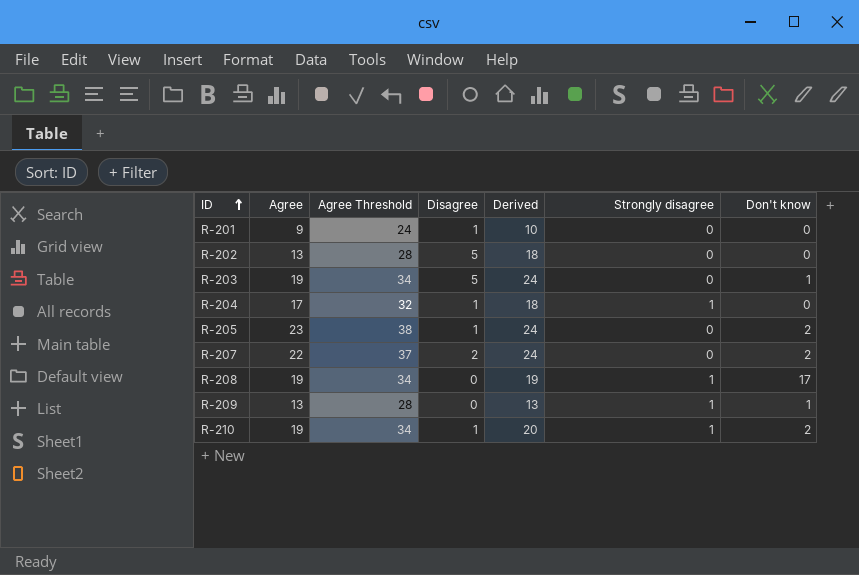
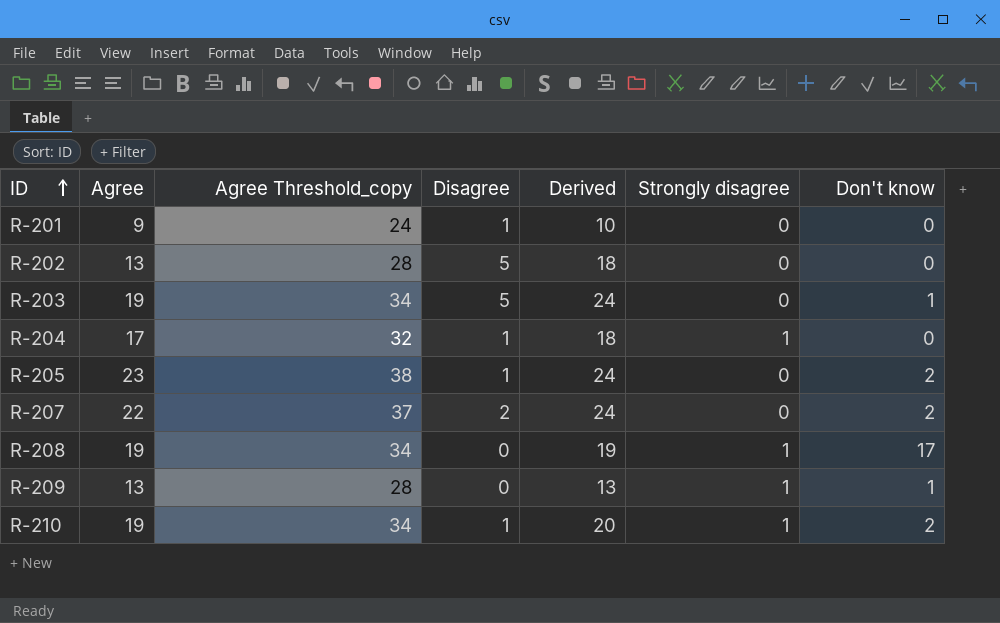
column name: Agree Threshold -> Agree Threshold_copy

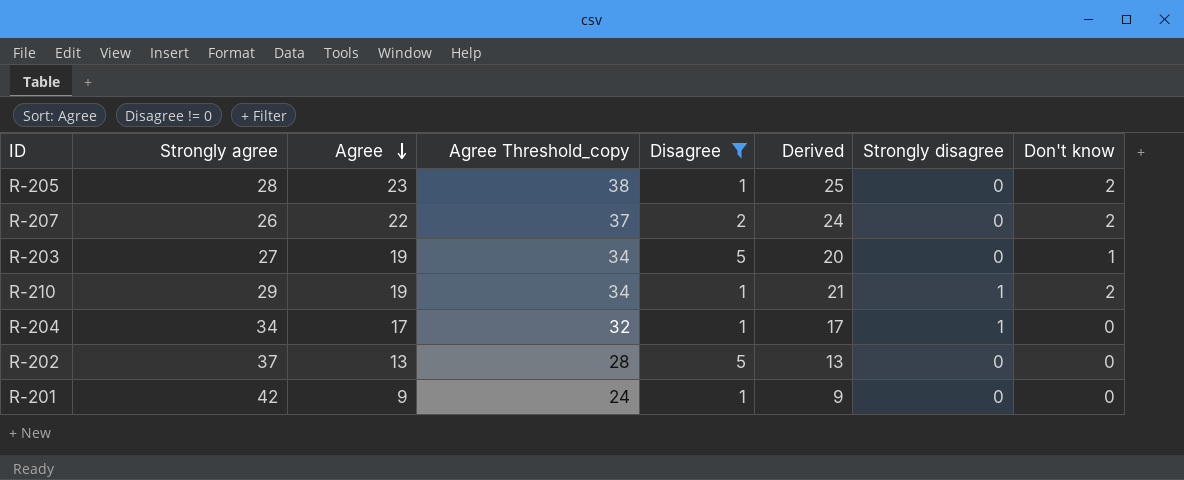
filter: none -> Disagree != 0
row order: ID ascending -> Agree descending
column Strongly agree | position: none -> 2
column Derived | formula: [Agree] + [Disagree] -> [Agree] + [Don't know]

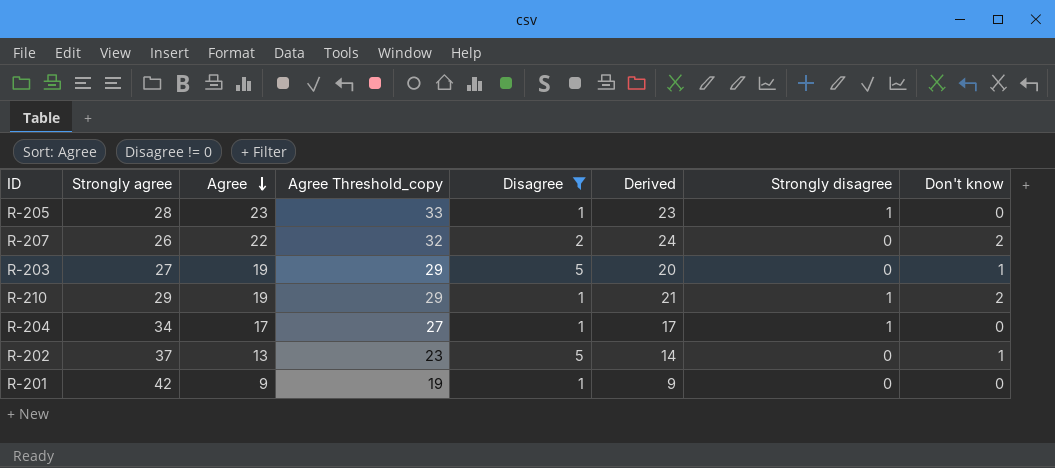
column Agree Threshold_copy | formula: [Agree] + 15 -> [Agree] + 10
R-205 | Derived: 25 -> 23
R-205 | Strongly disagree: 0 -> 1
R-205 | Don't know: 2 -> 0
R-202 | Derived: 13 -> 14
R-202 | Don't know: 0 -> 1

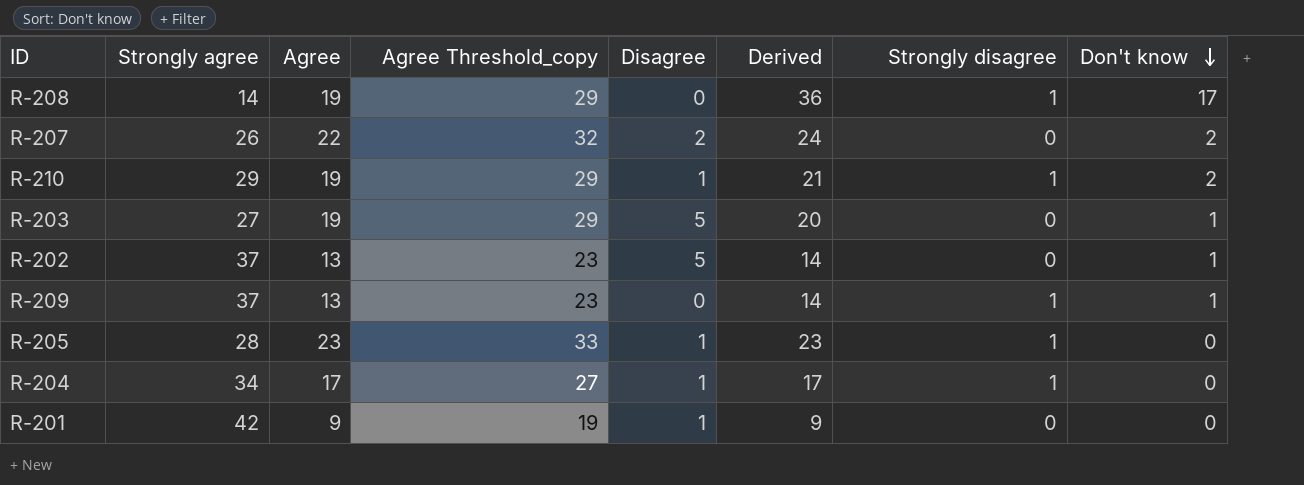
filter: Disagree != 0 -> none
row order: Agree descending -> Don't know descending

